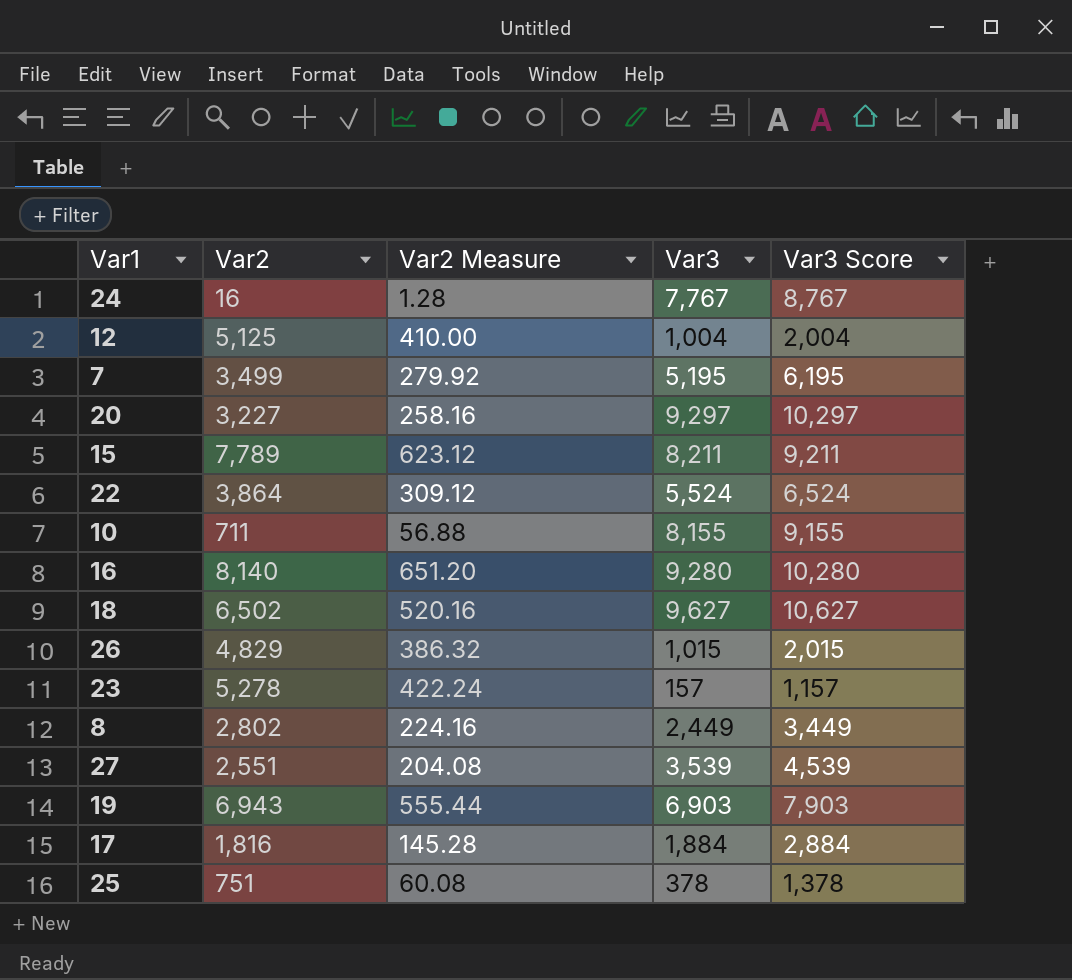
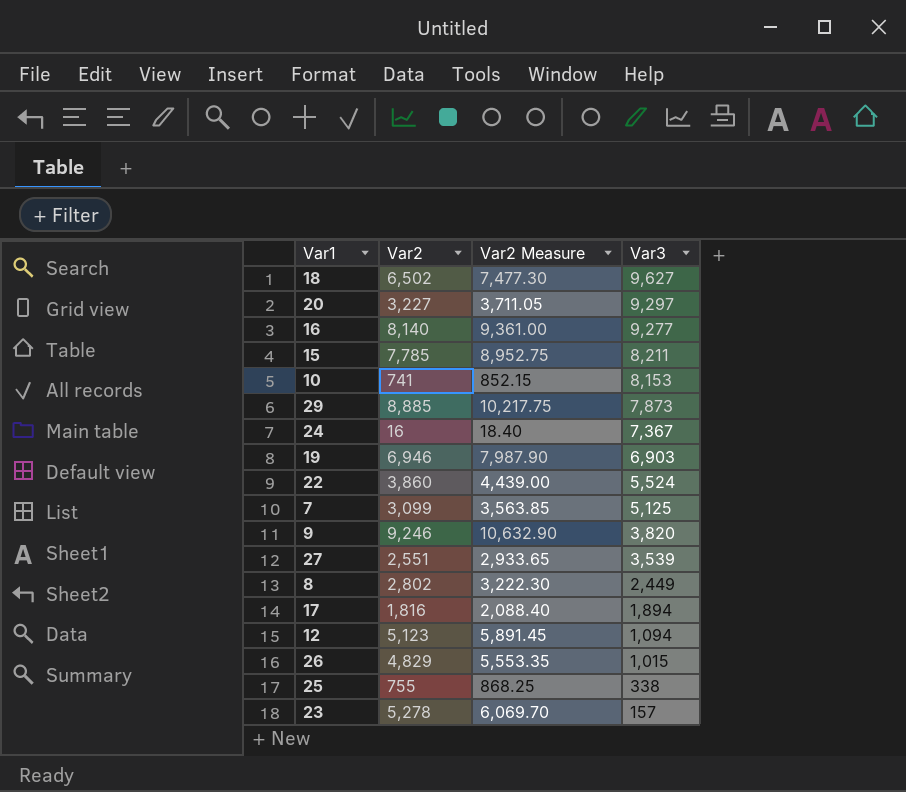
row order: none -> Var3 descending
column Var3 Score | formula: [Var3] + 1000 -> none
column Var2 Measure | formula: [Var2] * 0.08 -> [Var2] * 1.15
16 | Var3: 9,280 -> 9,277
15 | Var2: 7,789 -> 7,785
10 | Var2: 711 -> 741
10 | Var3: 8,155 -> 8,153
row 29: none -> 8,885 | 10,217.75 | 7,873
24 | Var3: 7,767 -> 7,367
19 | Var2: 6,943 -> 6,946
22 | Var2: 3,864 -> 3,860
7 | Var2: 3,499 -> 3,099
7 | Var3: 5,195 -> 5,125
row 9: none -> 9,246 | 10,632.90 | 3,820
17 | Var3: 1,884 -> 1,894
12 | Var2: 5,125 -> 5,123
12 | Var3: 1,004 -> 1,094
25 | Var2: 751 -> 755
25 | Var3: 378 -> 338

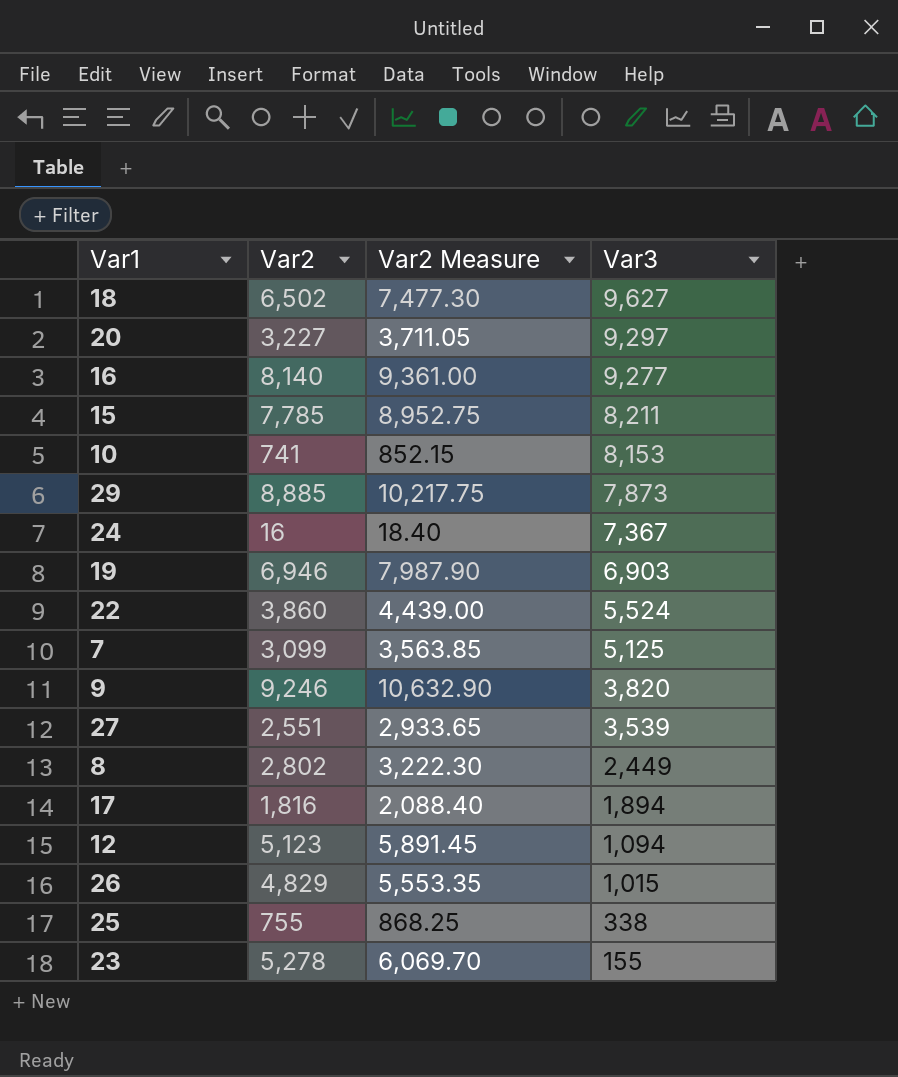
23 | Var3: 157 -> 155

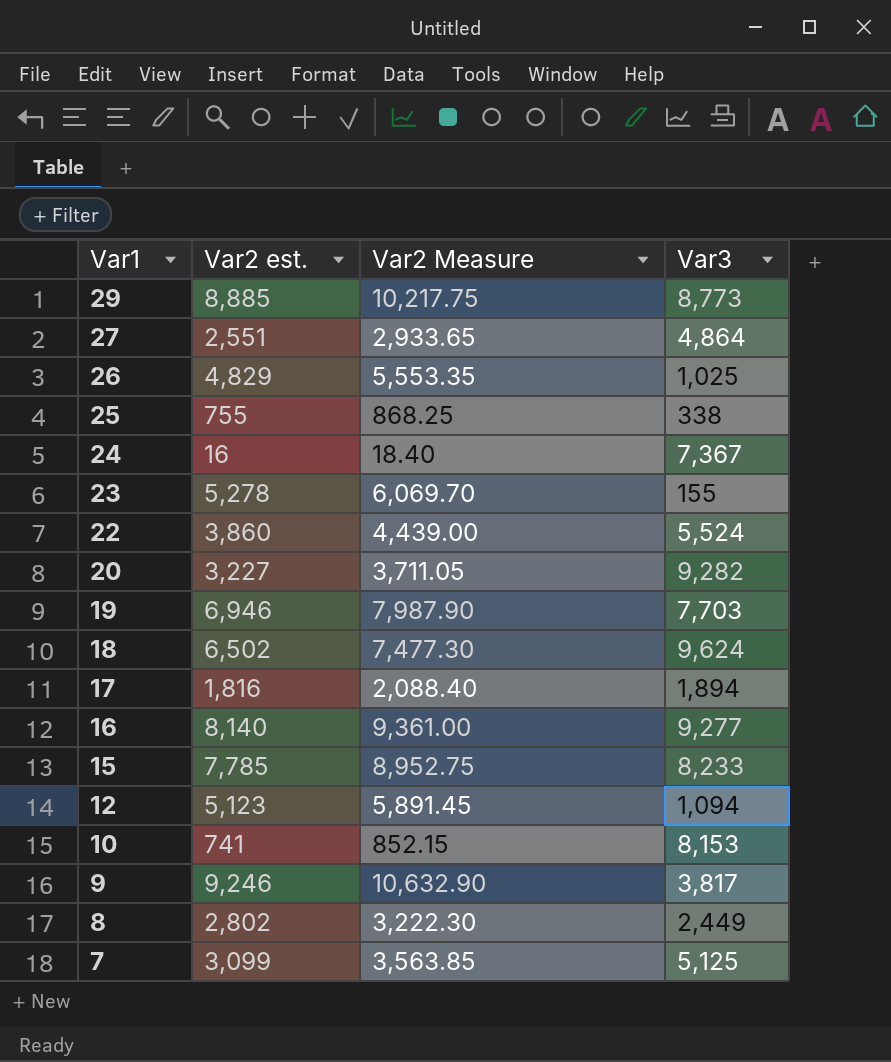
row order: Var3 descending -> Var1 descending
column name: Var2 -> Var2 est.
29 | Var3: 7,873 -> 8,773
27 | Var3: 3,539 -> 4,864
26 | Var3: 1,015 -> 1,025
20 | Var3: 9,297 -> 9,282
19 | Var3: 6,903 -> 7,703
18 | Var3: 9,627 -> 9,624
15 | Var3: 8,211 -> 8,233
9 | Var3: 3,820 -> 3,817

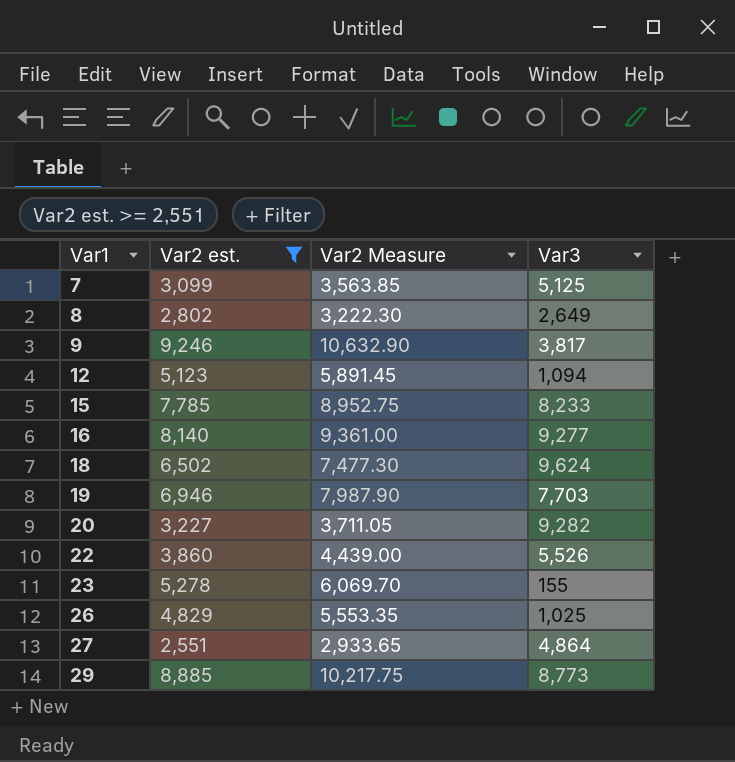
filter: none -> Var2 est. >= 2,551
row order: Var1 descending -> Var1 ascending
8 | Var3: 2,449 -> 2,649
22 | Var3: 5,524 -> 5,526

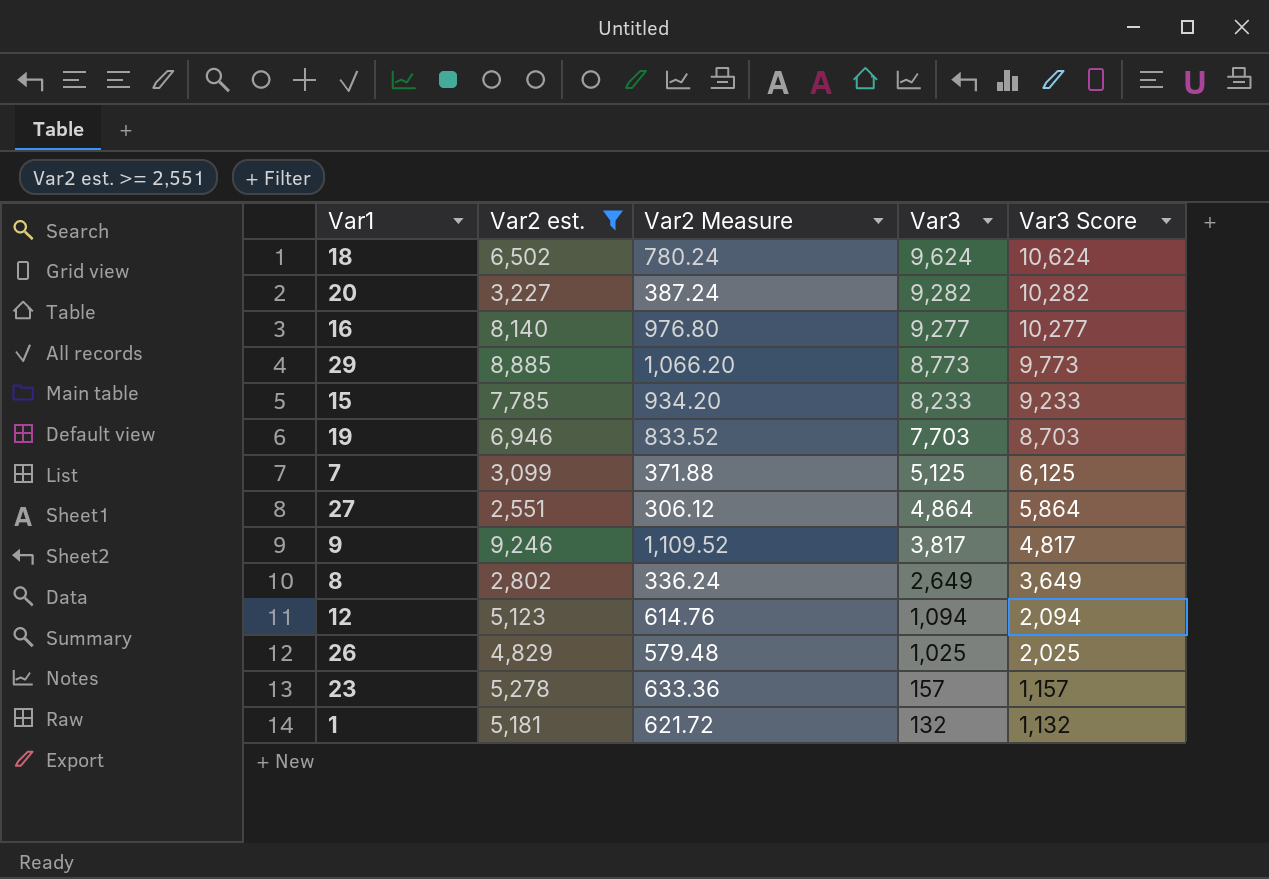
row order: Var1 ascending -> Var3 descending
column Var2 Measure | formula: [Var2 est.] * 1.15 -> [Var2 est.] * 0.12
column Var3 Score | formula: none -> [Var3] + 1000
row 22: 3,860 | 4,439.00 | 5,526 -> none
23 | Var3: 155 -> 157
row 1: none -> 5,181 | 621.72 | 132 | 1,132

